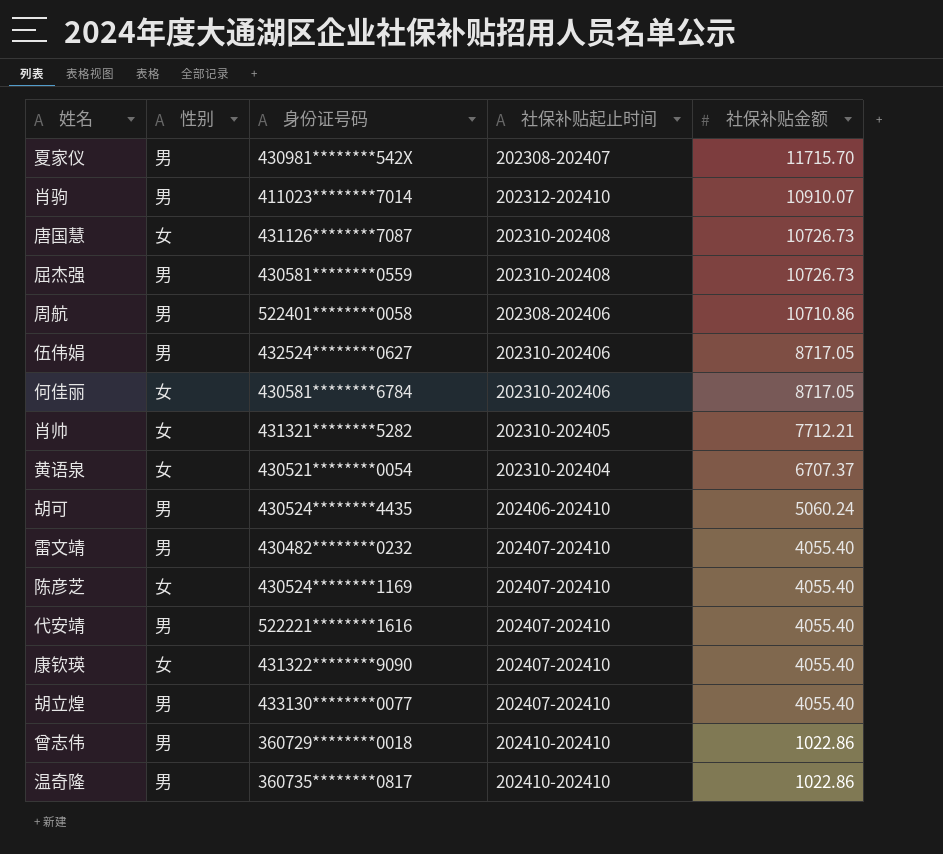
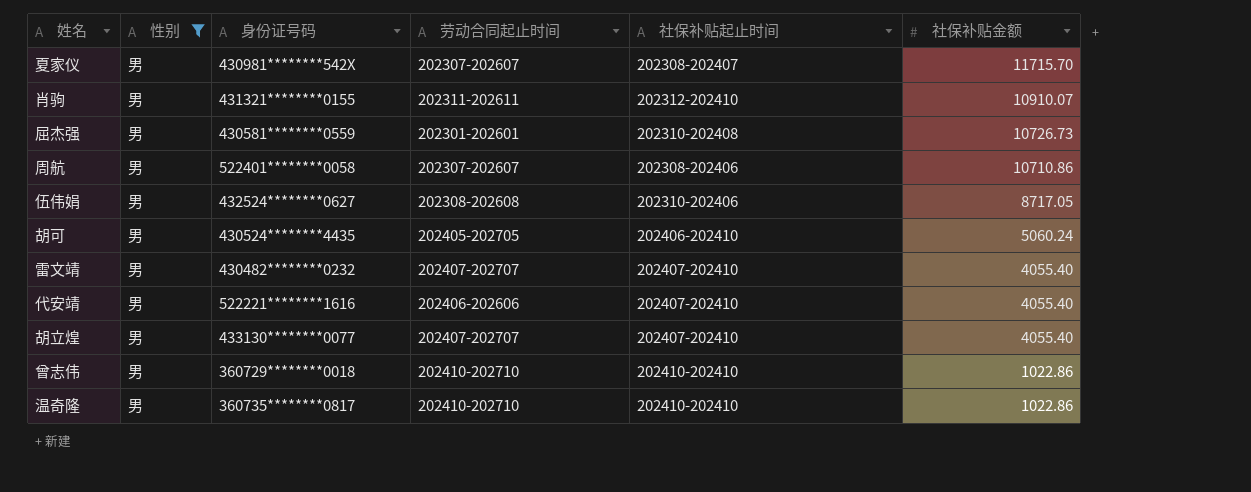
filter: none -> 性别 = 男
column 劳动合同起止时间 | position: none -> 4
肖驹 | 身份证号码: 411023********7014 -> 431321********0155

